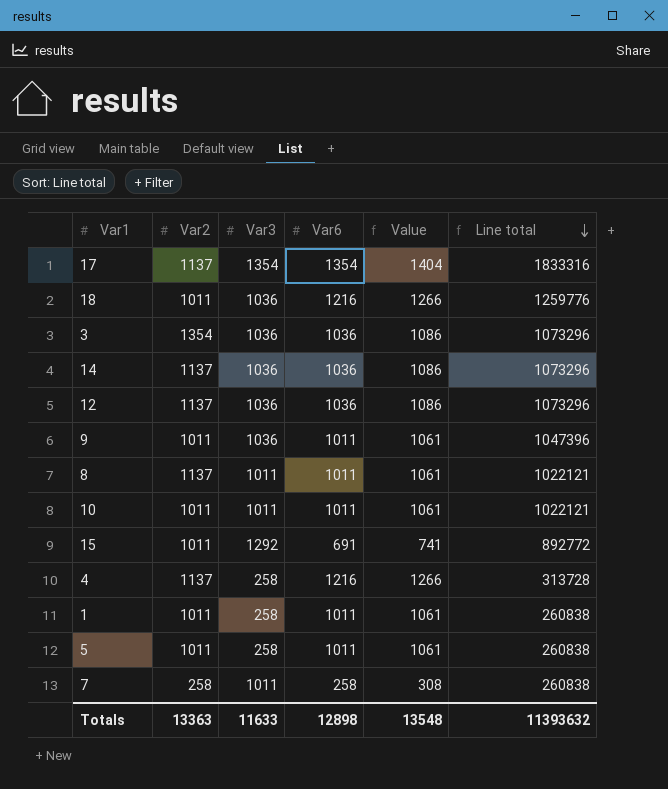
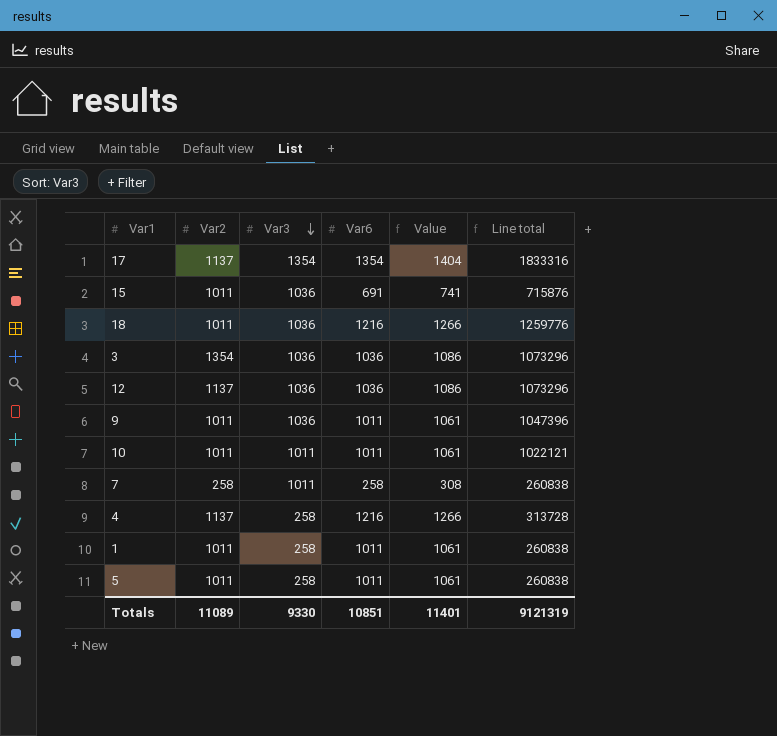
row order: Line total descending -> Var3 descending
row 14: 1137 | 1036 | 1036 | 1086 | 1073296 -> none
row 8: 1137 | 1011 | 1011 | 1061 | 1022121 -> none
15 | Var3: 1292 -> 1036
15 | Line total: 892772 -> 715876
Totals | Var2: 13363 -> 11089
Totals | Var3: 11633 -> 9330
Totals | Var6: 12898 -> 10851
Totals | Value: 13548 -> 11401
Totals | Line total: 11393632 -> 9121319

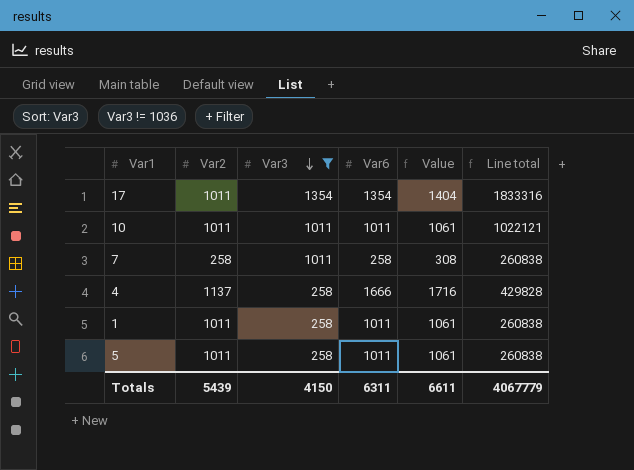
filter: none -> Var3 != 1036
17 | Var2: 1137 -> 1011
4 | Var6: 1216 -> 1666
4 | Value: 1266 -> 1716
4 | Line total: 313728 -> 429828
Totals | Var2: 11089 -> 5439
Totals | Var3: 9330 -> 4150
Totals | Var6: 10851 -> 6311
Totals | Value: 11401 -> 6611
Totals | Line total: 9121319 -> 4067779

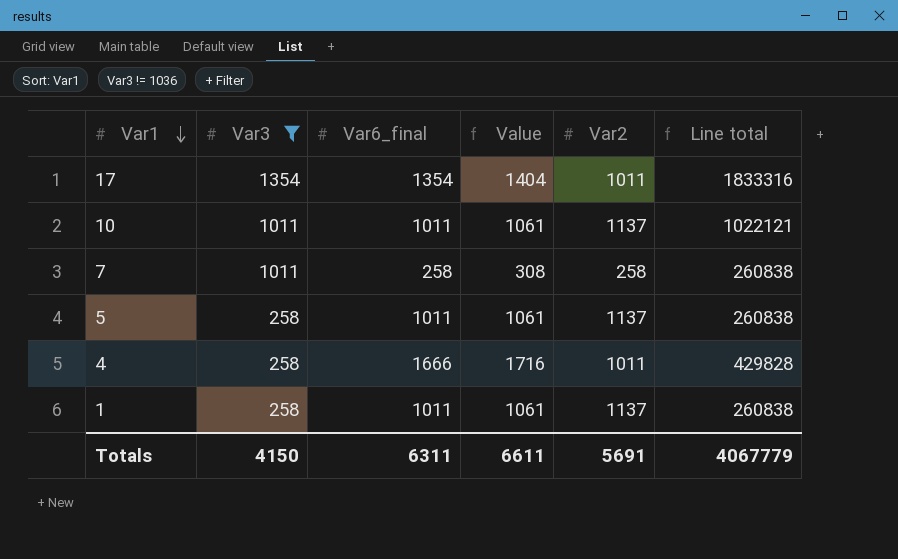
row order: Var3 descending -> Var1 descending
column name: Var6 -> Var6_final
column Var2 | position: 2 -> 5
10 | Var2: 1011 -> 1137
5 | Var2: 1011 -> 1137
4 | Var2: 1137 -> 1011
1 | Var2: 1011 -> 1137
Totals | Var2: 5439 -> 5691

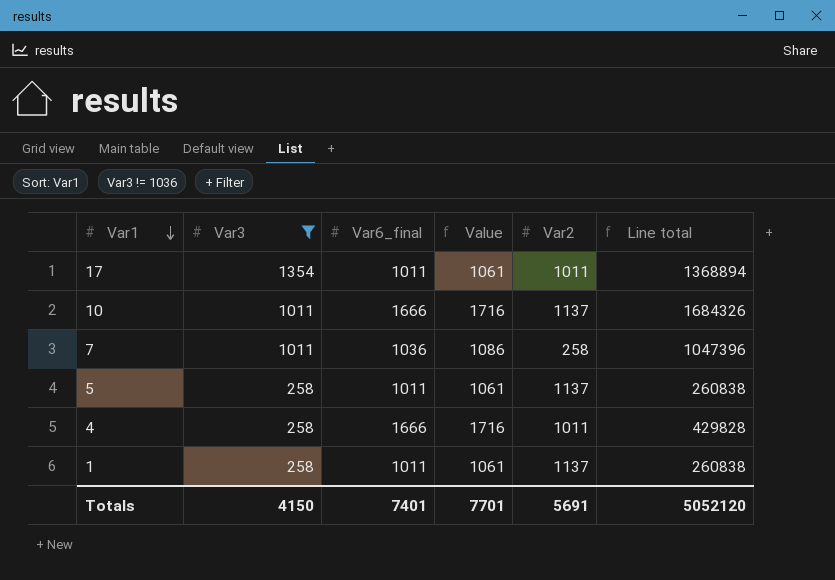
17 | Var6_final: 1354 -> 1011
17 | Value: 1404 -> 1061
17 | Line total: 1833316 -> 1368894
10 | Var6_final: 1011 -> 1666
10 | Value: 1061 -> 1716
10 | Line total: 1022121 -> 1684326
7 | Var6_final: 258 -> 1036
7 | Value: 308 -> 1086
7 | Line total: 260838 -> 1047396
Totals | Var6_final: 6311 -> 7401
Totals | Value: 6611 -> 7701
Totals | Line total: 4067779 -> 5052120

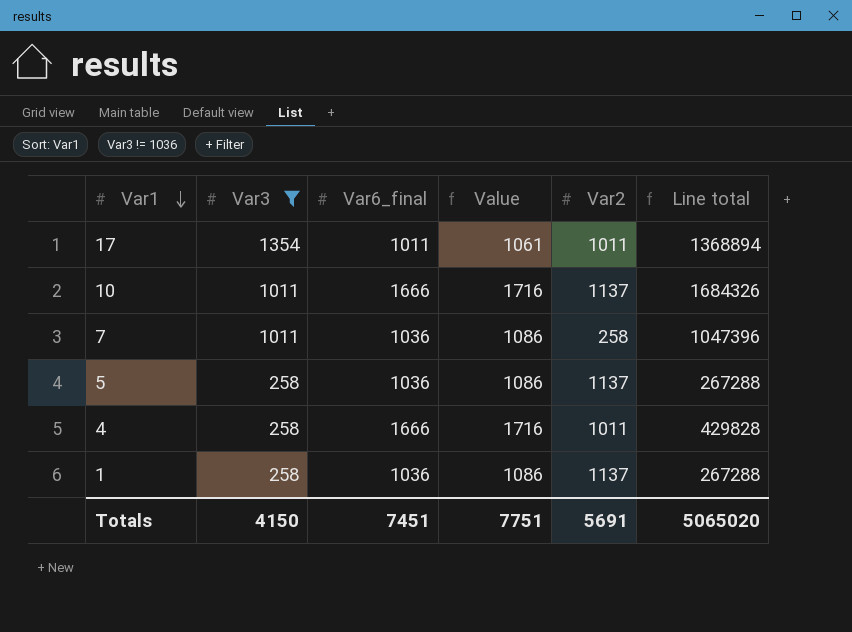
5 | Var6_final: 1011 -> 1036
5 | Value: 1061 -> 1086
5 | Line total: 260838 -> 267288
1 | Var6_final: 1011 -> 1036
1 | Value: 1061 -> 1086
1 | Line total: 260838 -> 267288
Totals | Var6_final: 7401 -> 7451
Totals | Value: 7701 -> 7751
Totals | Line total: 5052120 -> 5065020

